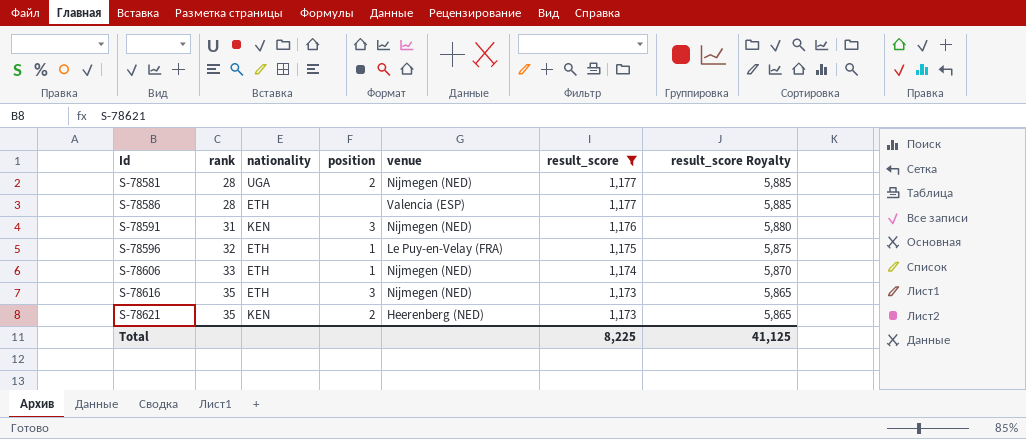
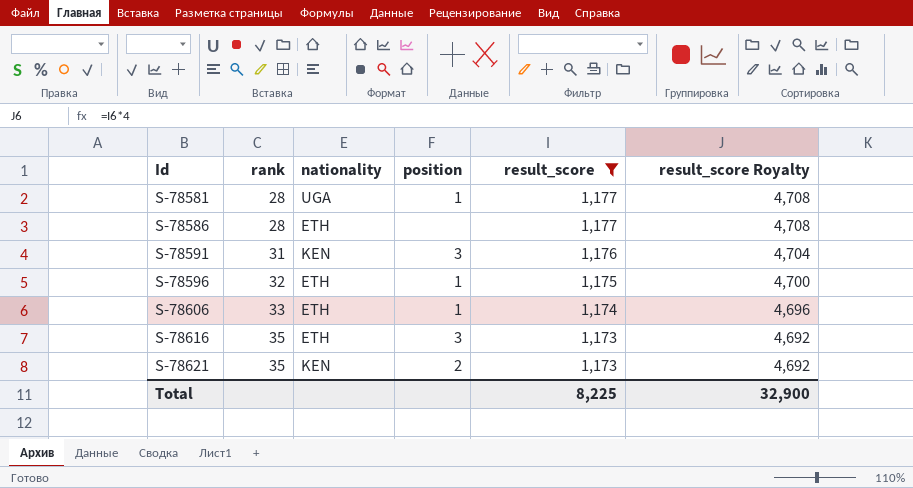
column venue | position: 5 -> none
column result_score Royalty | formula: [result_score] * 5 -> [result_score] * 4
S-78581 | position: 2 -> 1
Total | result_score Royalty: 41,125 -> 32,900

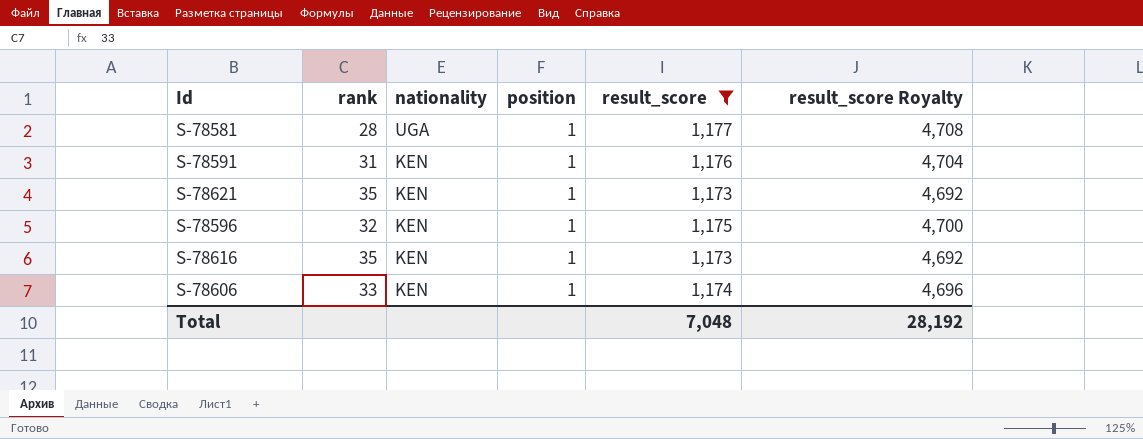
row order: Id ascending -> nationality descending
row S-78586: 28 | ETH | none | 1,177 | 4,708 -> none
S-78591 | position: 3 -> 1
S-78621 | position: 2 -> 1
S-78596 | nationality: ETH -> KEN
S-78616 | nationality: ETH -> KEN
S-78616 | position: 3 -> 1
S-78606 | nationality: ETH -> KEN
Total | result_score: 8,225 -> 7,048
Total | result_score Royalty: 32,900 -> 28,192

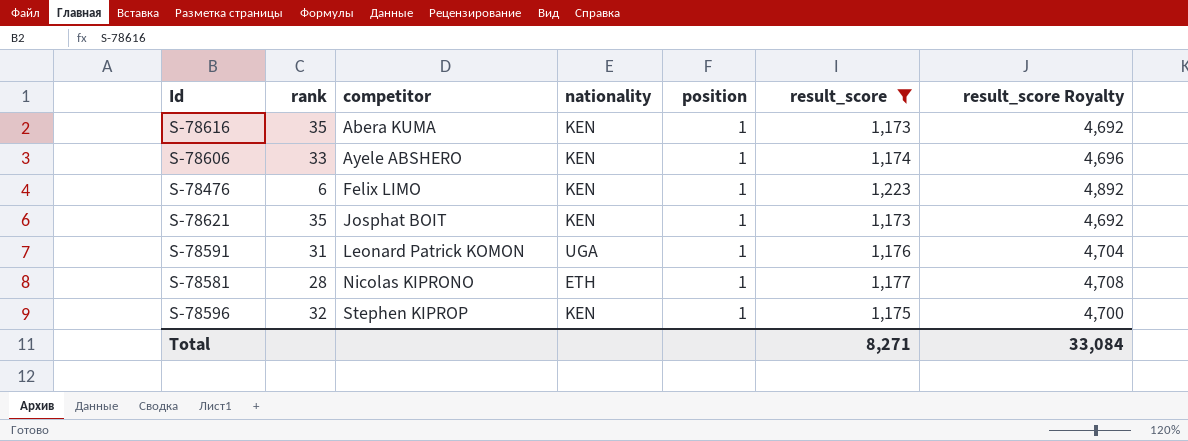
row order: nationality descending -> competitor ascending
column competitor | position: none -> 3
row S-78476: none -> 6 | Felix LIMO | KEN | 1 | 1,223 | 4,892
S-78591 | nationality: KEN -> UGA
S-78581 | nationality: UGA -> ETH
Total | result_score: 7,048 -> 8,271
Total | result_score Royalty: 28,192 -> 33,084

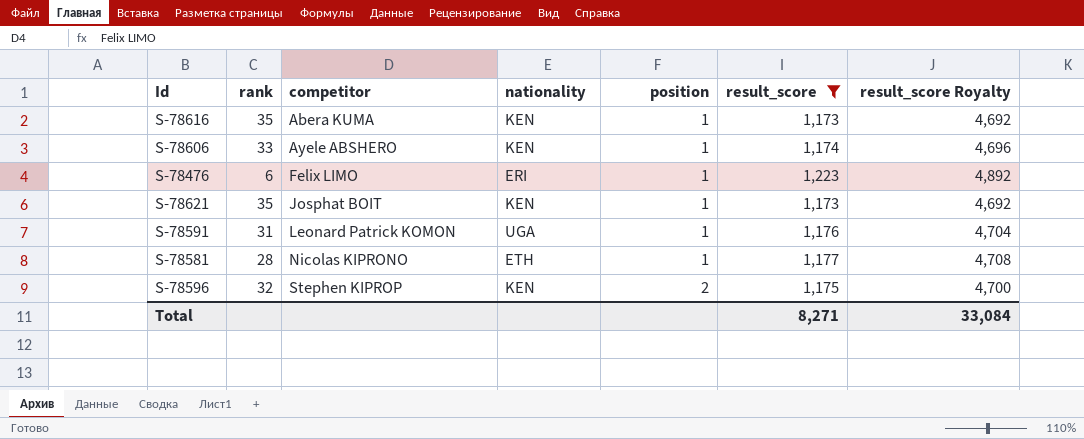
S-78476 | nationality: KEN -> ERI
S-78596 | position: 1 -> 2

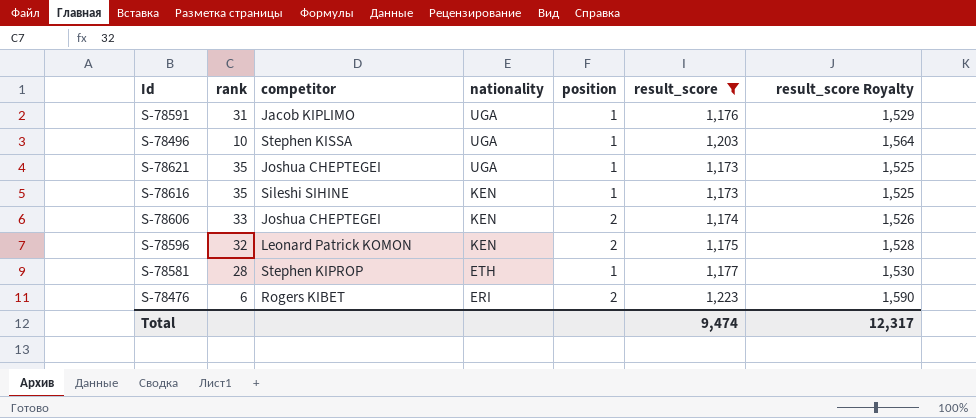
row order: competitor ascending -> nationality descending
column result_score Royalty | formula: [result_score] * 4 -> [result_score] * 1.3
S-78591 | competitor: Leonard Patrick KOMON -> Jacob KIPLIMO
row S-78496: none -> 10 | Stephen KISSA | UGA | 1 | 1,203 | 1,564
S-78621 | competitor: Josphat BOIT -> Joshua CHEPTEGEI
S-78621 | nationality: KEN -> UGA
S-78616 | competitor: Abera KUMA -> Sileshi SIHINE
S-78606 | competitor: Ayele ABSHERO -> Joshua CHEPTEGEI
S-78606 | position: 1 -> 2
S-78596 | competitor: Stephen KIPROP -> Leonard Patrick KOMON
S-78581 | competitor: Nicolas KIPRONO -> Stephen KIPROP
S-78476 | competitor: Felix LIMO -> Rogers KIBET
S-78476 | position: 1 -> 2
Total | result_score: 8,271 -> 9,474
Total | result_score Royalty: 33,084 -> 12,317

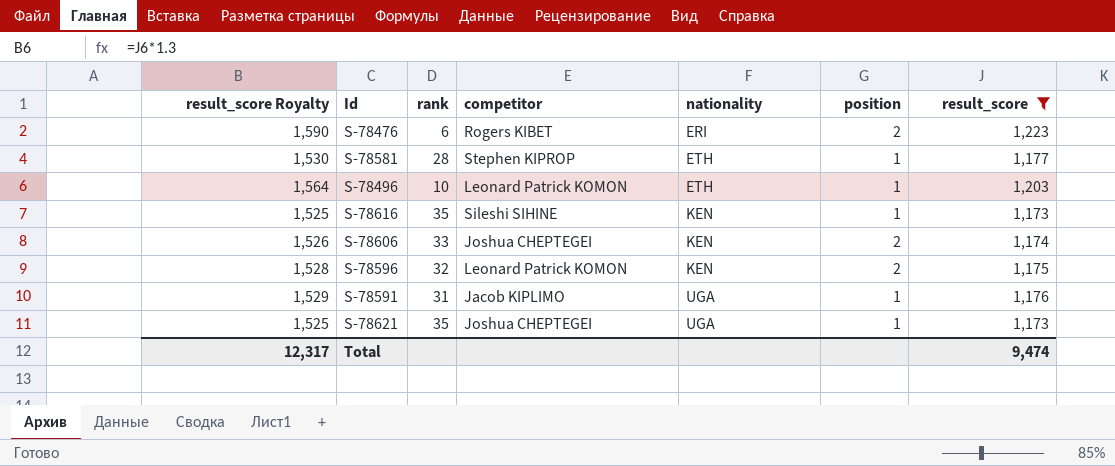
row order: nationality descending -> nationality ascending
column result_score Royalty | position: 7 -> 1
S-78496 | competitor: Stephen KISSA -> Leonard Patrick KOMON
S-78496 | nationality: UGA -> ETH

